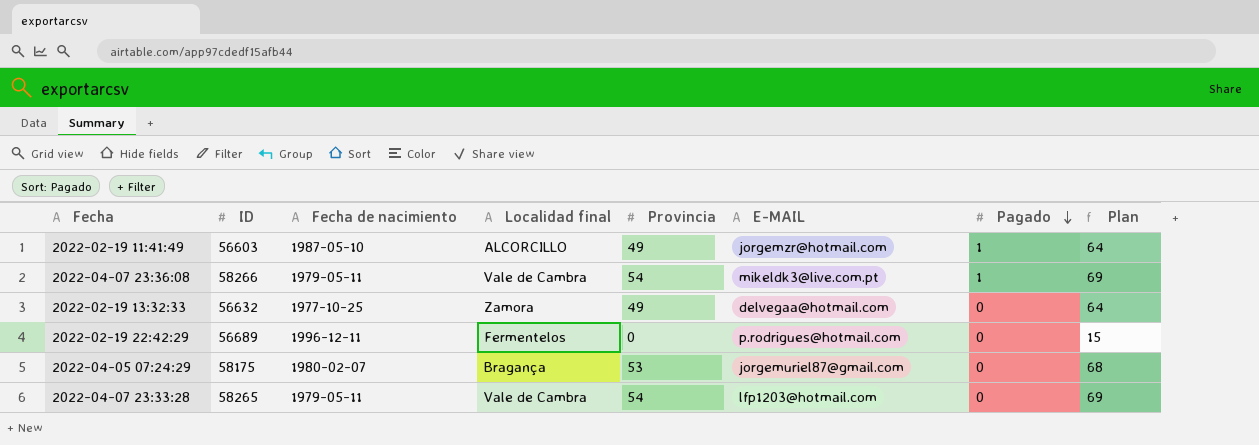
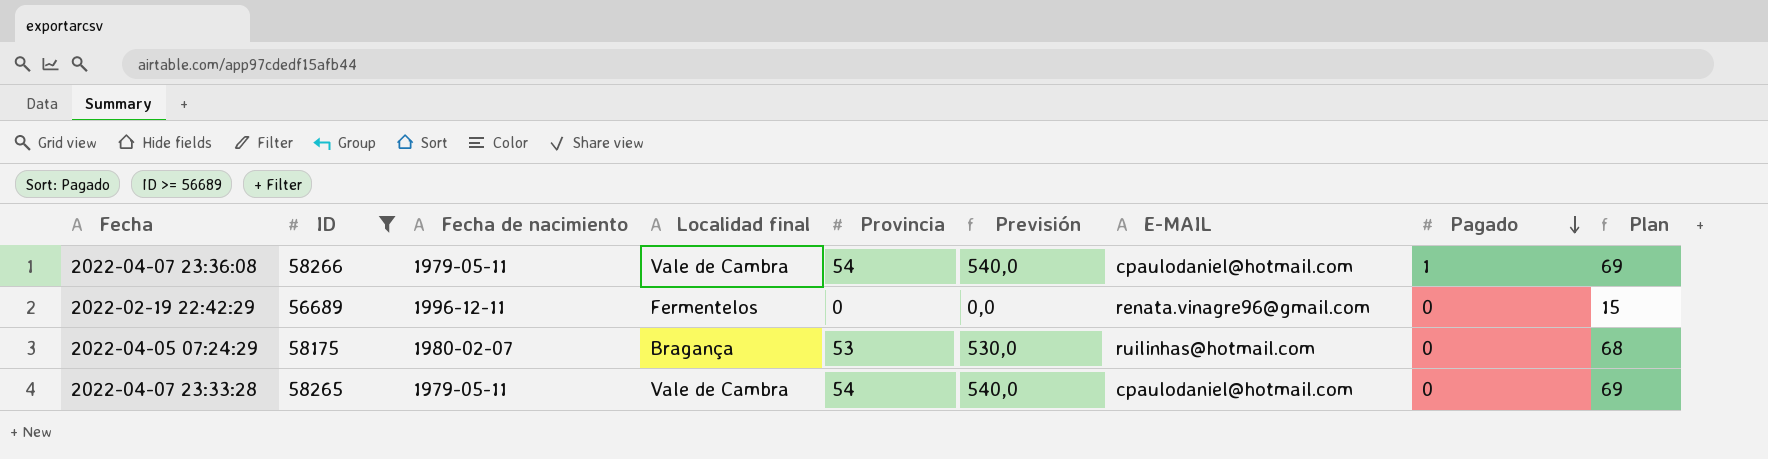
filter: none -> ID >= 56689
column Previsión | formula: none -> [Provincia] * 10
2022-04-07 23:36:08 | E-MAIL: mikeldk3@live.com.pt -> cpaulodaniel@hotmail.com
2022-02-19 22:42:29 | E-MAIL: p.rodrigues@hotmail.com -> renata.vinagre96@gmail.com
2022-04-05 07:24:29 | E-MAIL: jorgemuriel87@gmail.com -> ruilinhas@hotmail.com
2022-04-07 23:33:28 | E-MAIL: lfp1203@hotmail.com -> cpaulodaniel@hotmail.com

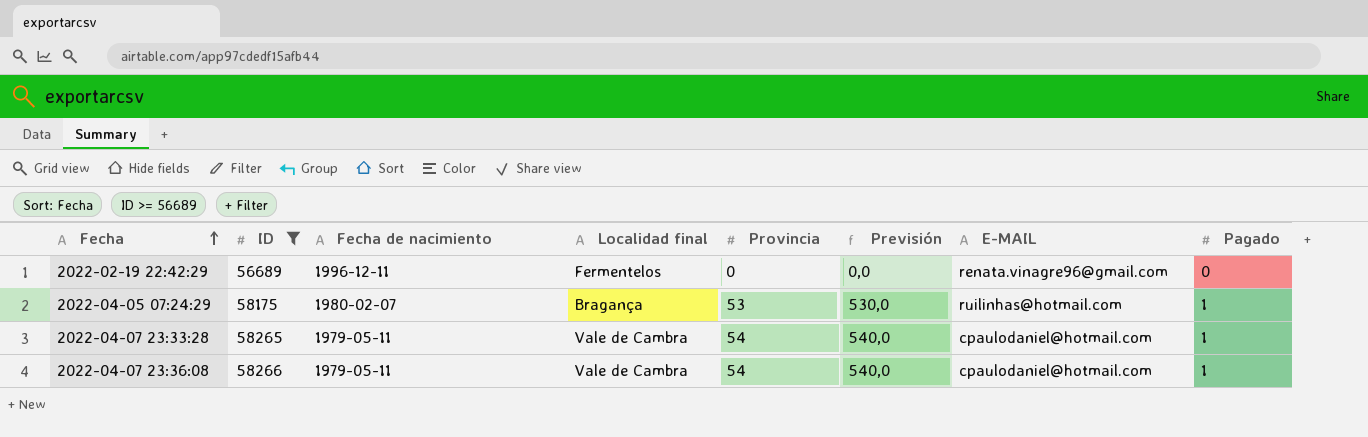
row order: Pagado descending -> Fecha ascending
column Plan | formula: [Provincia] + 15 -> none
2022-04-05 07:24:29 | Pagado: 0 -> 1
2022-04-07 23:33:28 | Pagado: 0 -> 1

